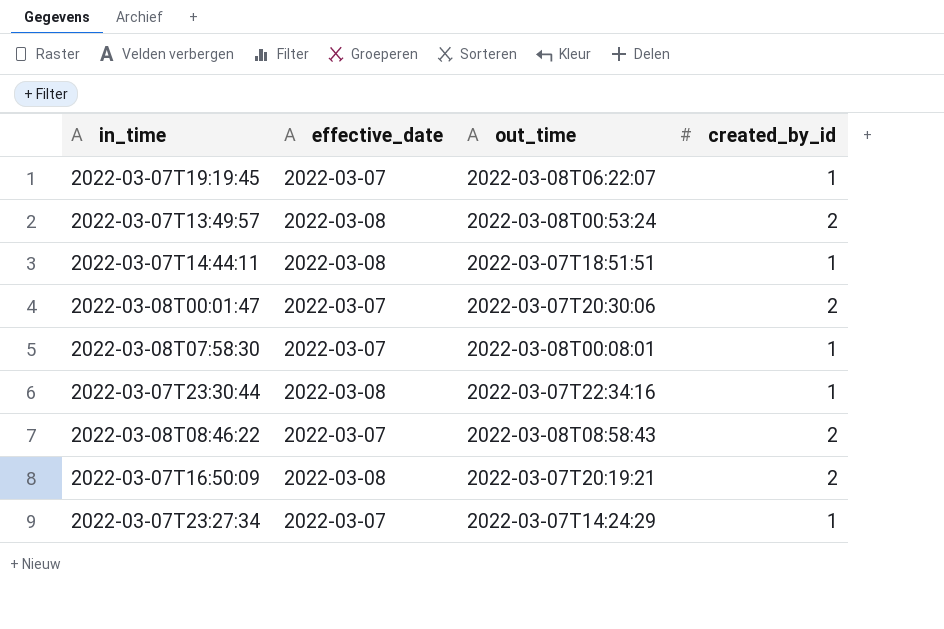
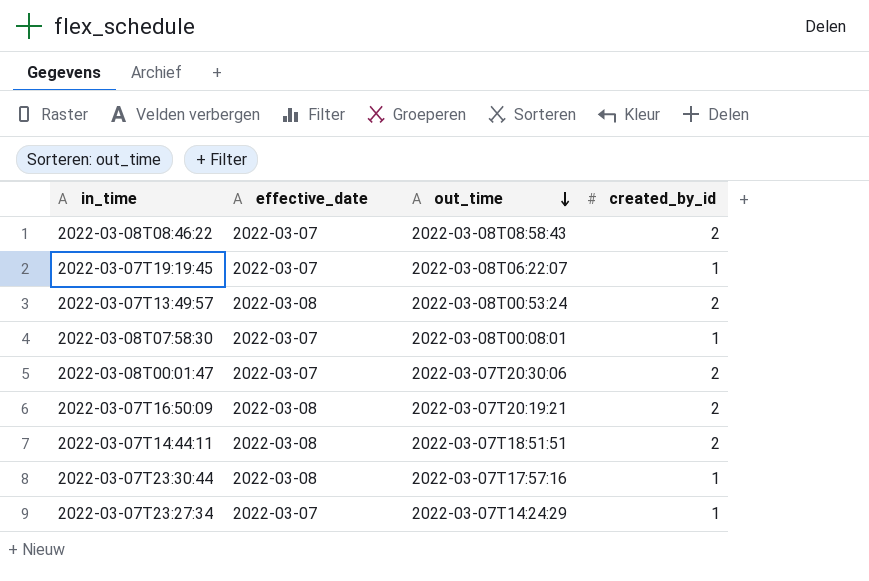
row order: none -> out_time descending
2022-03-07T14:44:11 | created_by_id: 1 -> 2
2022-03-07T23:30:44 | out_time: 2022-03-07T22:34:16 -> 2022-03-07T17:57:16

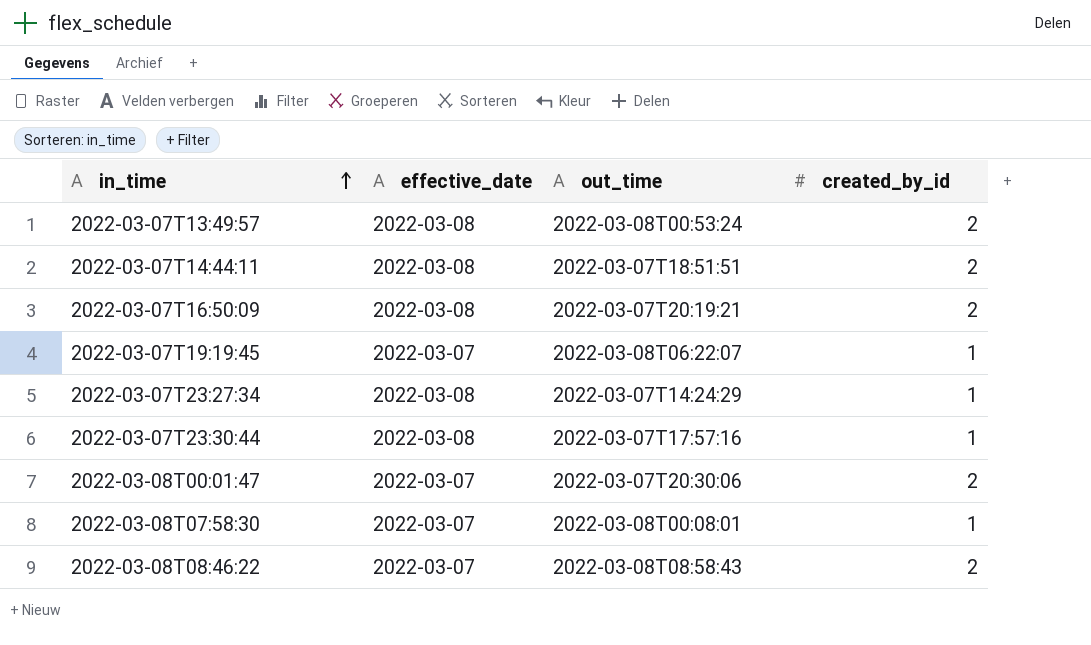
row order: out_time descending -> in_time ascending
2022-03-07T23:27:34 | effective_date: 2022-03-07 -> 2022-03-08

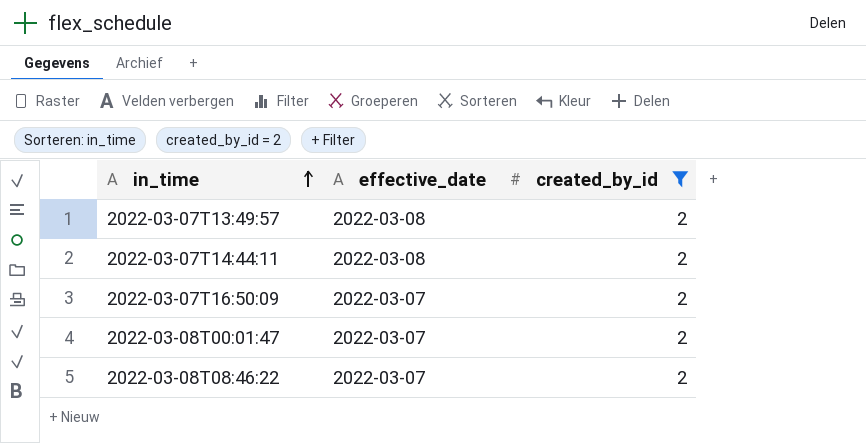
filter: none -> created_by_id = 2
column out_time | position: 3 -> none
2022-03-07T16:50:09 | effective_date: 2022-03-08 -> 2022-03-07

